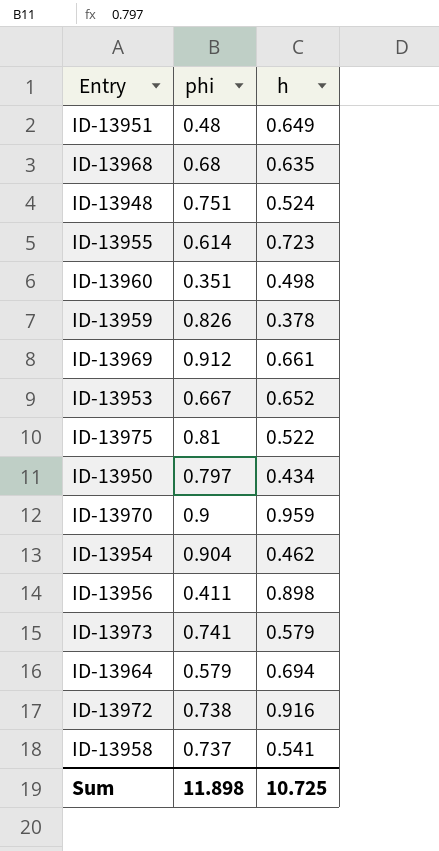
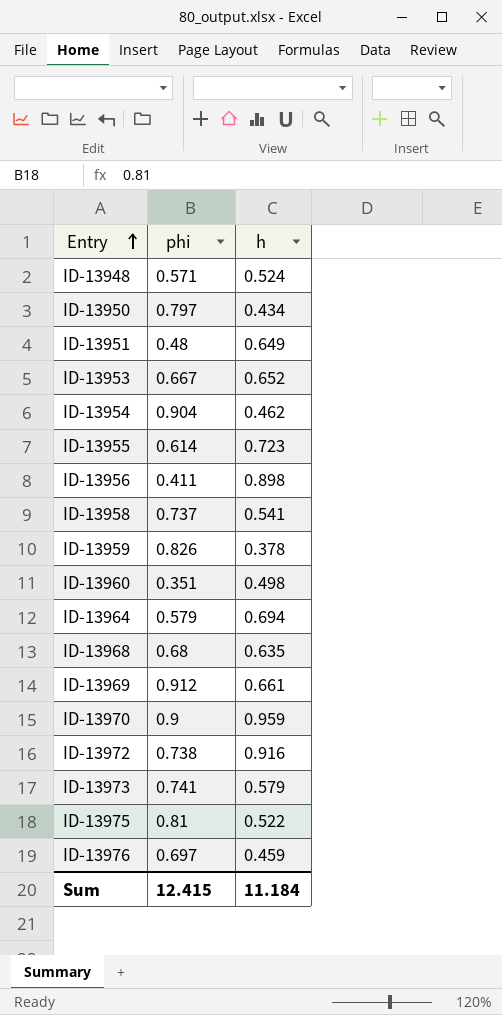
row order: none -> Entry ascending
ID-13948 | phi: 0.751 -> 0.571
row ID-13976: none -> 0.697 | 0.459
Sum | phi: 11.898 -> 12.415
Sum | h: 10.725 -> 11.184

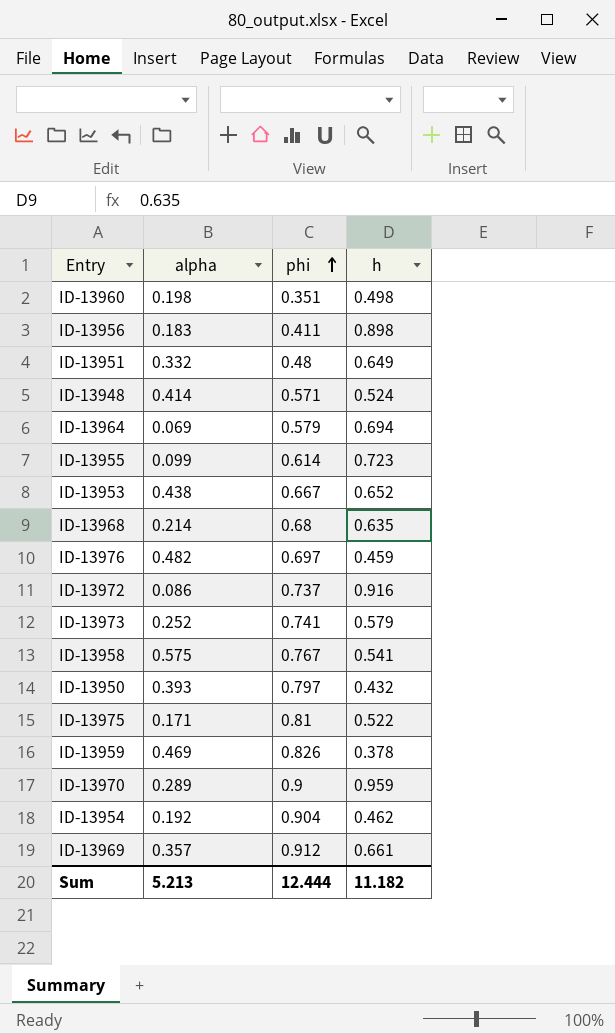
row order: Entry ascending -> phi ascending
column alpha | position: none -> 2
ID-13972 | phi: 0.738 -> 0.737
ID-13958 | phi: 0.737 -> 0.767
ID-13950 | h: 0.434 -> 0.432
Sum | phi: 12.415 -> 12.444
Sum | h: 11.184 -> 11.182

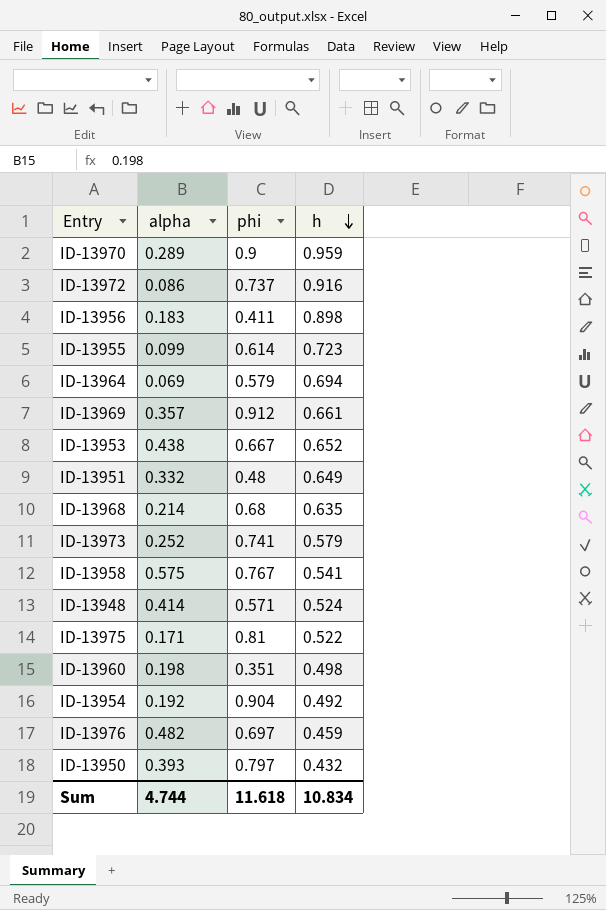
row order: phi ascending -> h descending
row ID-13959: 0.469 | 0.826 | 0.378 -> none
ID-13954 | h: 0.462 -> 0.492
Sum | alpha: 5.213 -> 4.744
Sum | phi: 12.444 -> 11.618
Sum | h: 11.182 -> 10.834

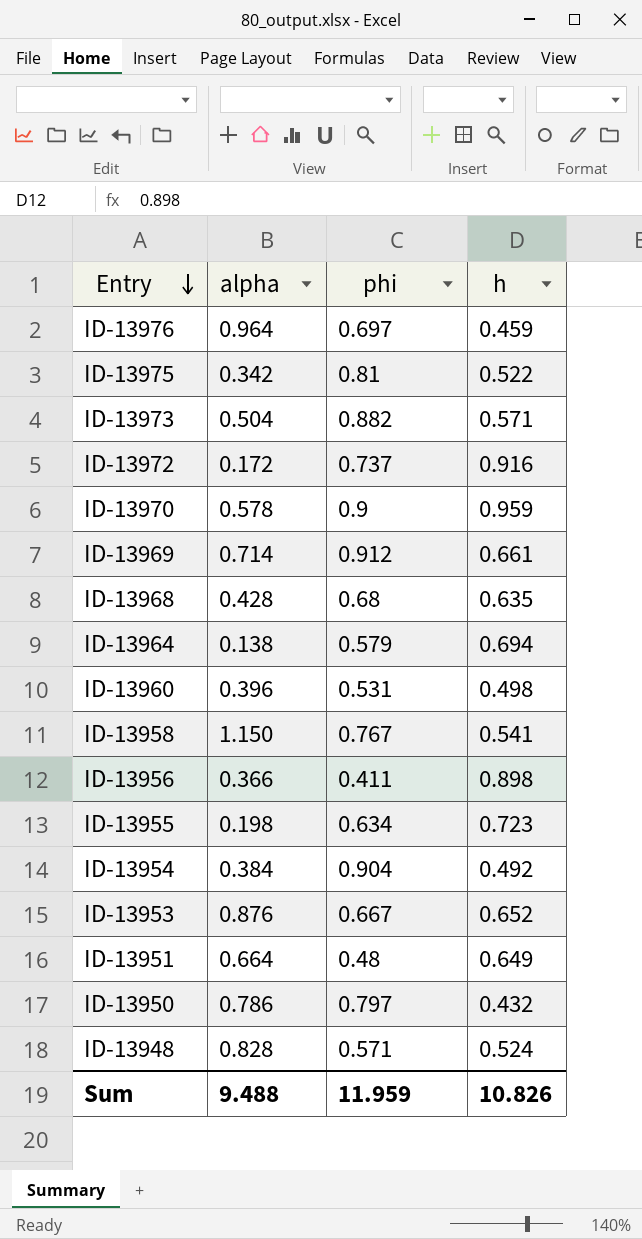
row order: h descending -> Entry descending
ID-13976 | alpha: 0.482 -> 0.964
ID-13975 | alpha: 0.171 -> 0.342
ID-13973 | alpha: 0.252 -> 0.504
ID-13973 | phi: 0.741 -> 0.882
ID-13973 | h: 0.579 -> 0.571
ID-13972 | alpha: 0.086 -> 0.172
ID-13970 | alpha: 0.289 -> 0.578
ID-13969 | alpha: 0.357 -> 0.714
ID-13968 | alpha: 0.214 -> 0.428
ID-13964 | alpha: 0.069 -> 0.138
ID-13960 | alpha: 0.198 -> 0.396
ID-13960 | phi: 0.351 -> 0.531
ID-13958 | alpha: 0.575 -> 1.150
ID-13956 | alpha: 0.183 -> 0.366
ID-13955 | alpha: 0.099 -> 0.198
ID-13955 | phi: 0.614 -> 0.634
ID-13954 | alpha: 0.192 -> 0.384
ID-13953 | alpha: 0.438 -> 0.876
ID-13951 | alpha: 0.332 -> 0.664
ID-13950 | alpha: 0.393 -> 0.786
ID-13948 | alpha: 0.414 -> 0.828
Sum | alpha: 4.744 -> 9.488
Sum | phi: 11.618 -> 11.959
Sum | h: 10.834 -> 10.826

